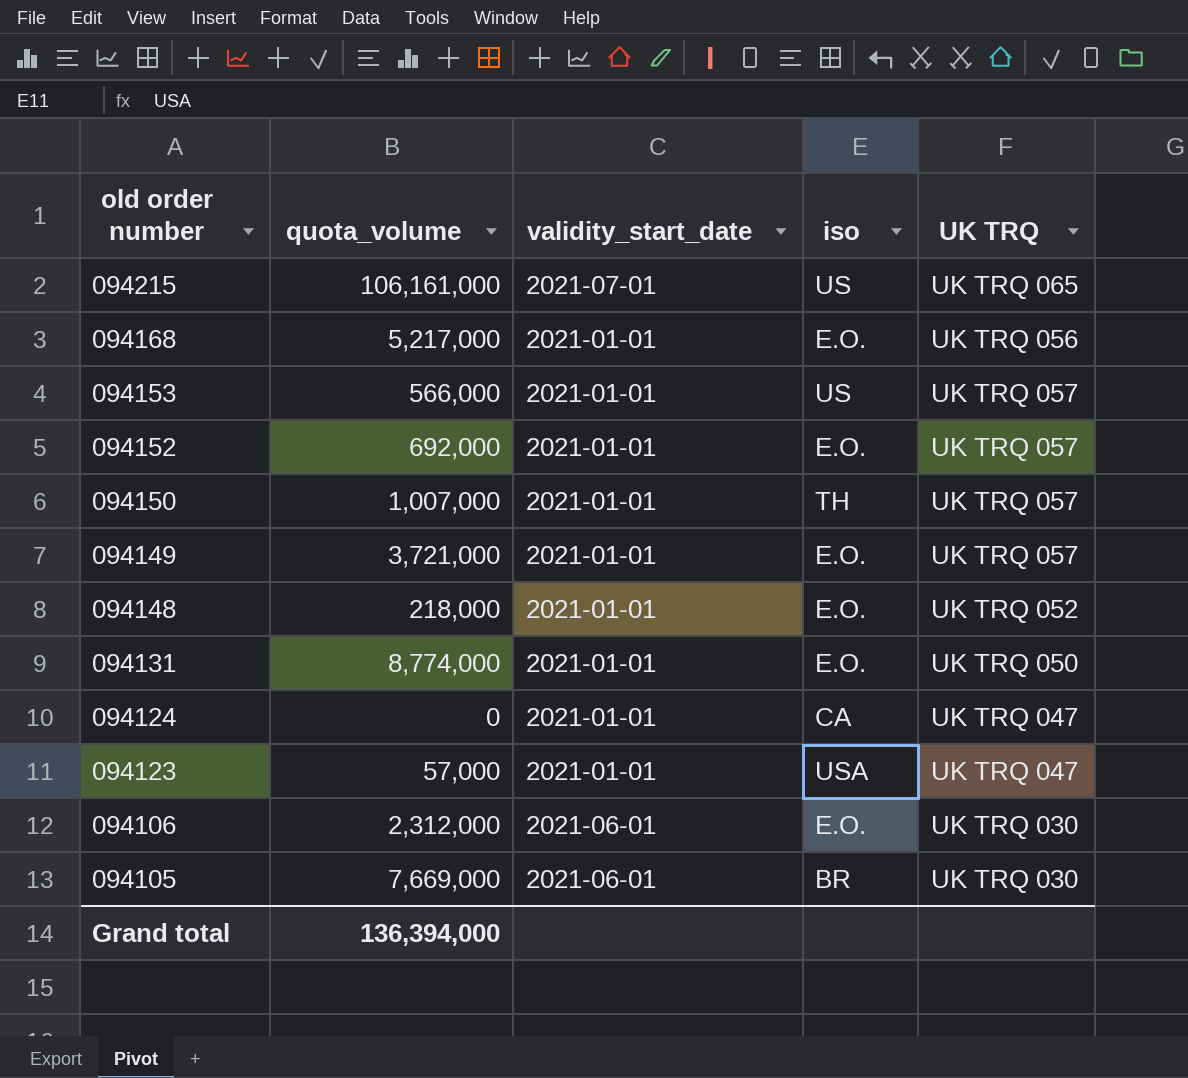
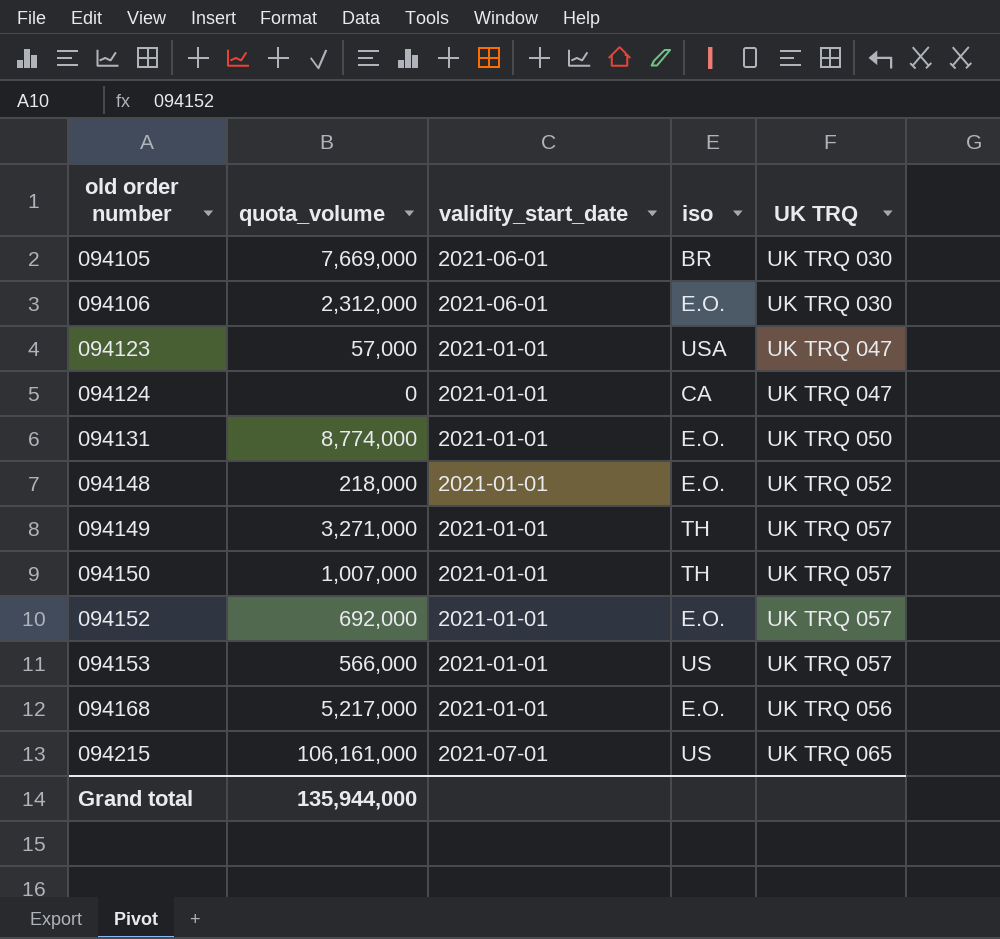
row order: old order number descending -> old order number ascending
094149 | quota_volume: 3,721,000 -> 3,271,000
094149 | iso: E.O. -> TH
Grand total | quota_volume: 136,394,000 -> 135,944,000

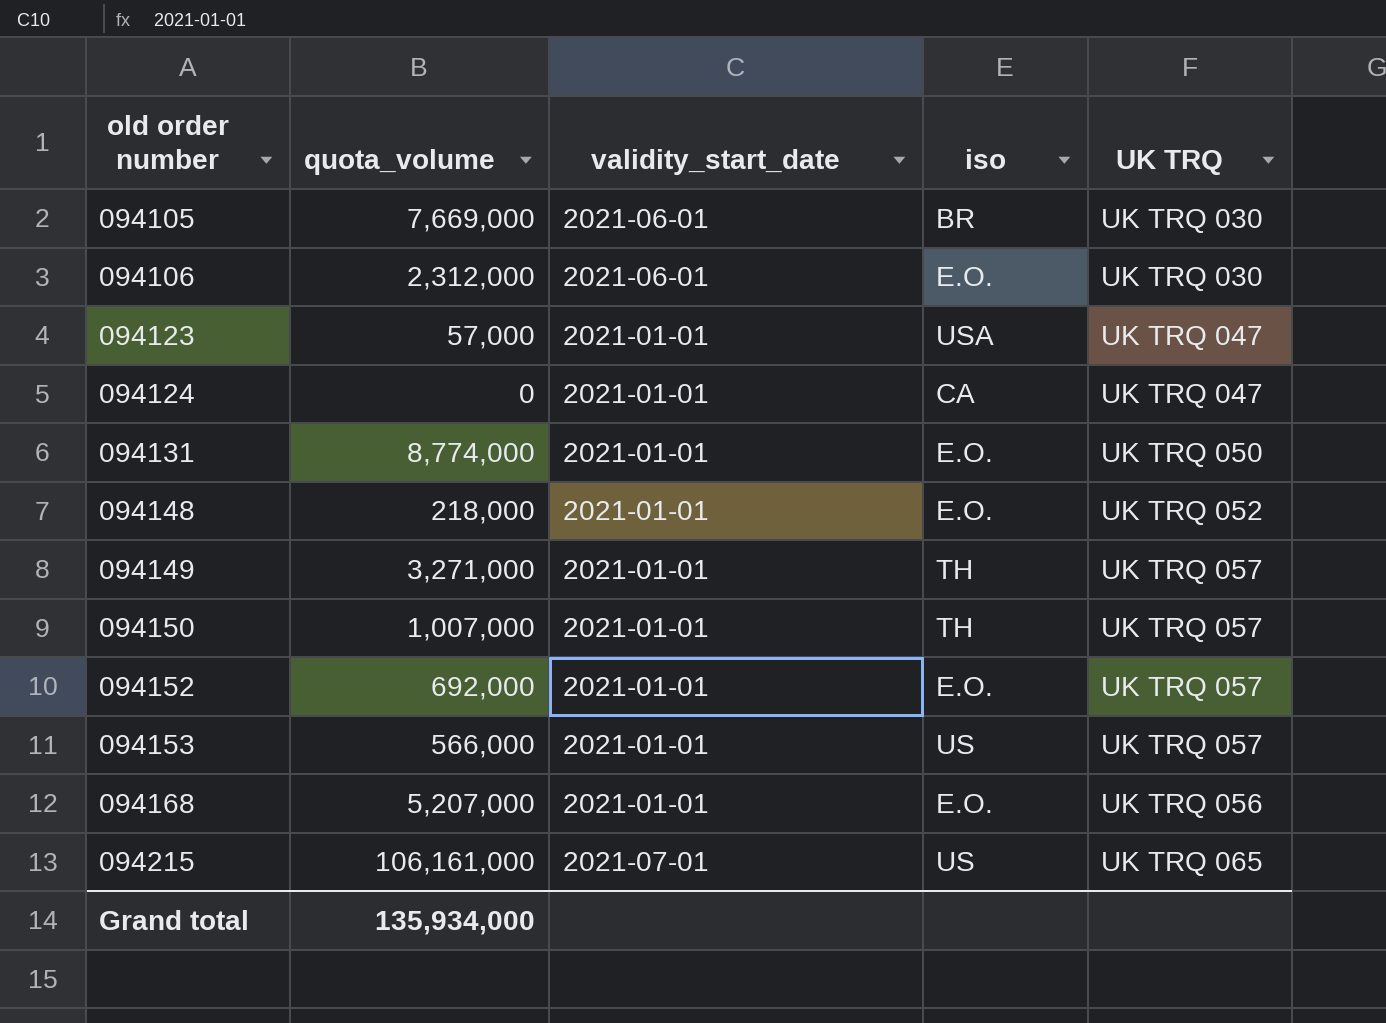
094168 | quota_volume: 5,217,000 -> 5,207,000
Grand total | quota_volume: 135,944,000 -> 135,934,000

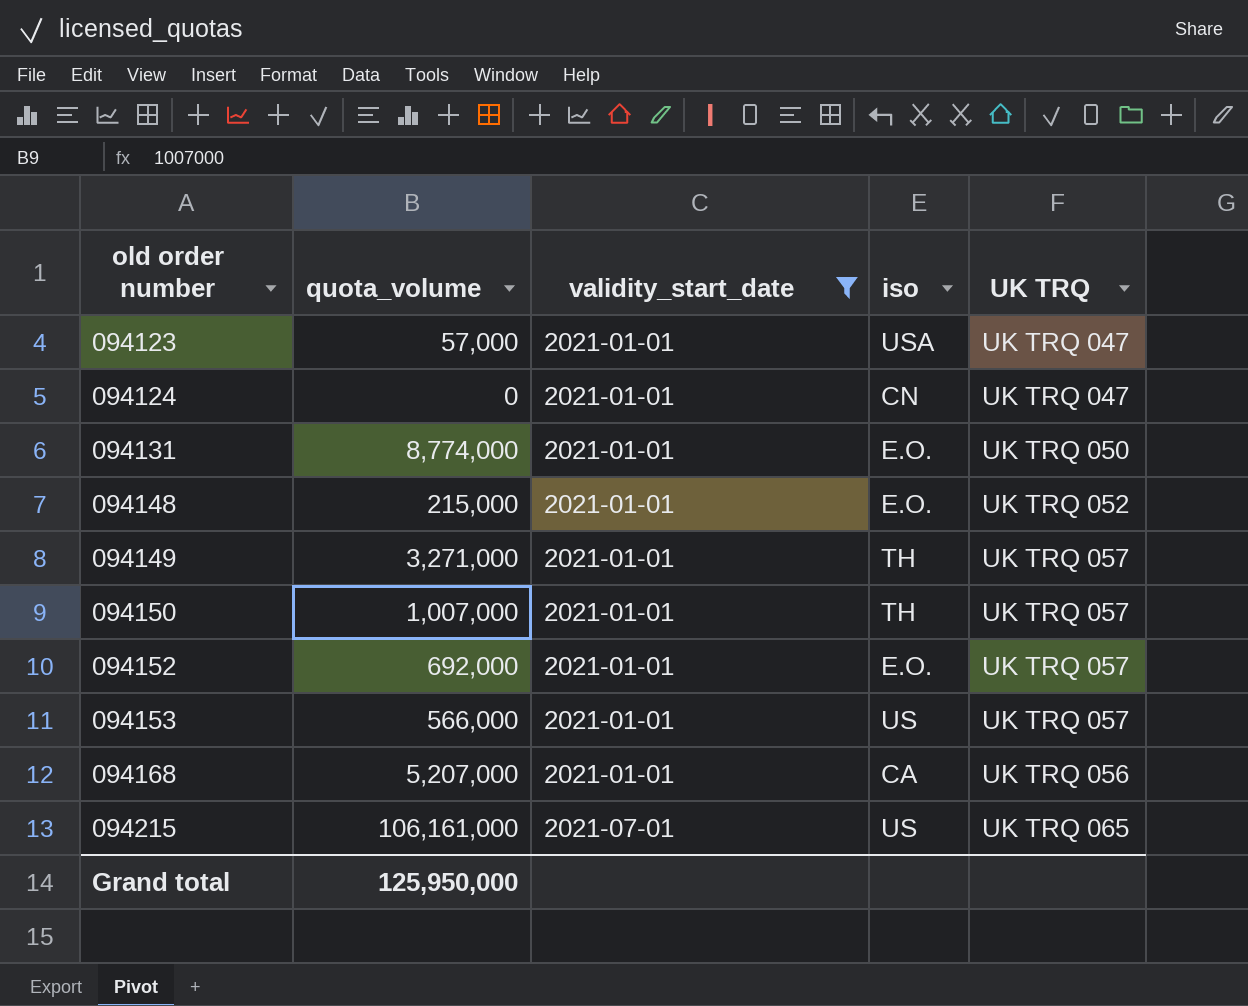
filter: none -> validity_start_date != 2021-06-01
094124 | iso: CA -> CN
094148 | quota_volume: 218,000 -> 215,000
094168 | iso: E.O. -> CA
Grand total | quota_volume: 135,934,000 -> 125,950,000

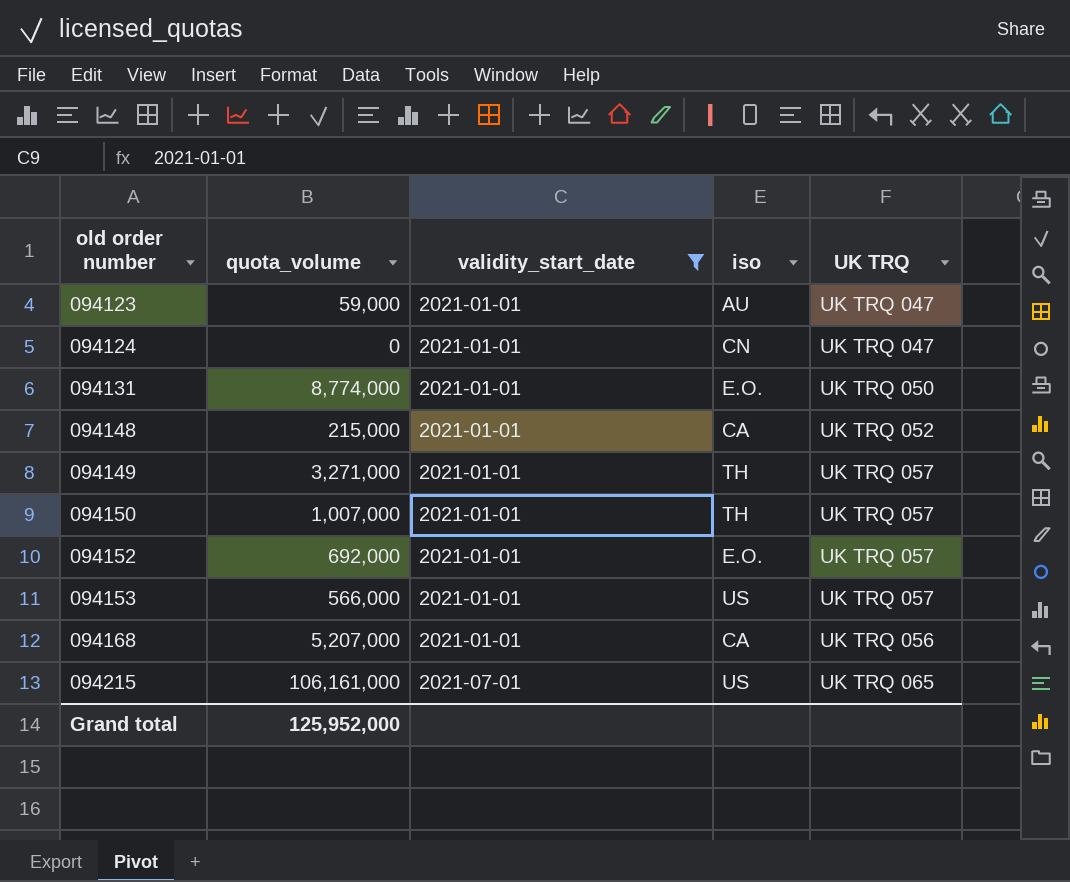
094123 | quota_volume: 57,000 -> 59,000
094123 | iso: USA -> AU
094148 | iso: E.O. -> CA
Grand total | quota_volume: 125,950,000 -> 125,952,000

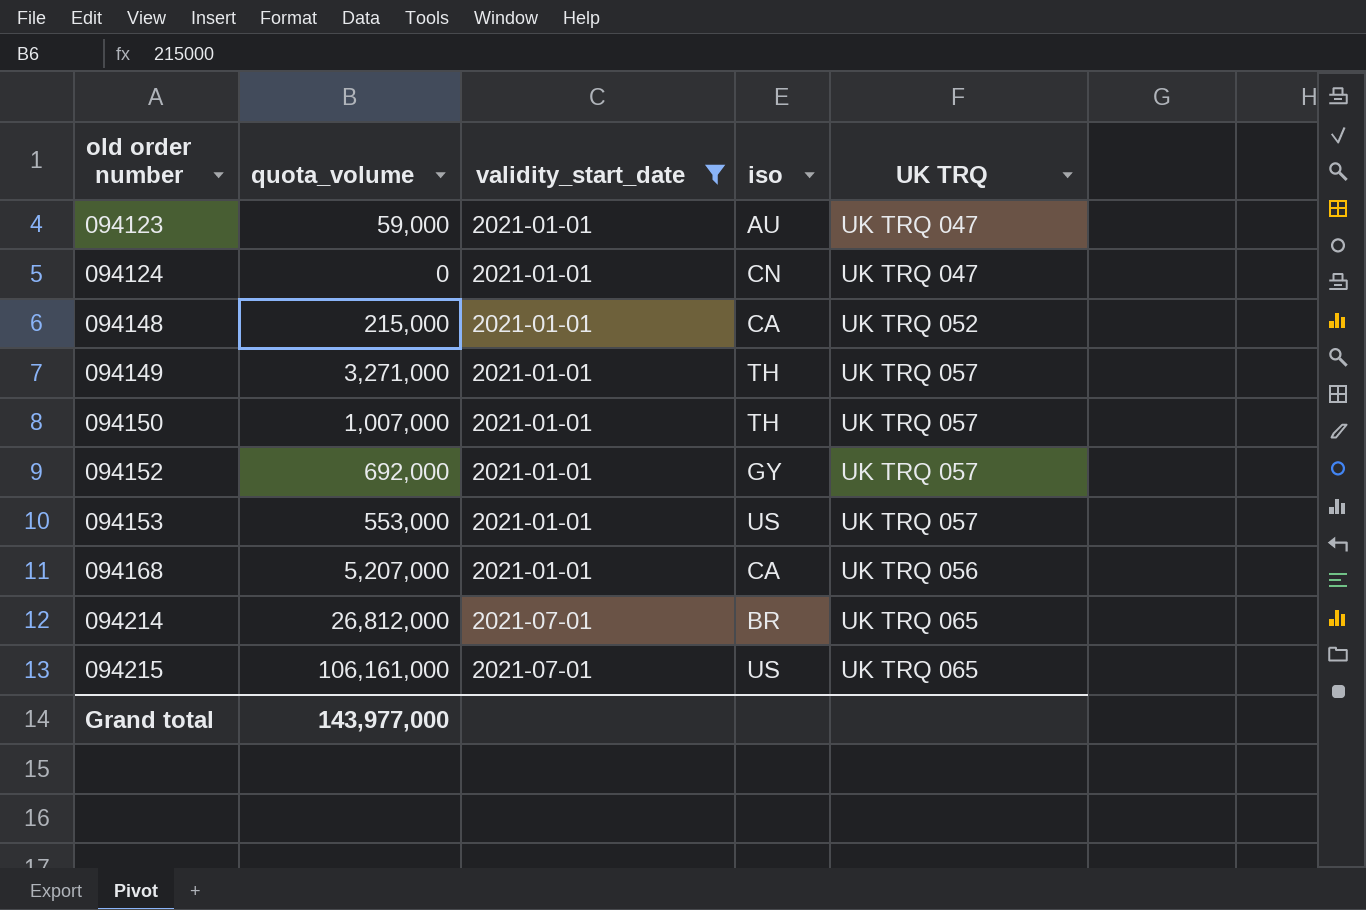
row 094131: 8,774,000 | 2021-01-01 | E.O. | UK TRQ 050 -> none
094152 | iso: E.O. -> GY
094153 | quota_volume: 566,000 -> 553,000
row 094214: none -> 26,812,000 | 2021-07-01 | BR | UK TRQ 065
Grand total | quota_volume: 125,952,000 -> 143,977,000

